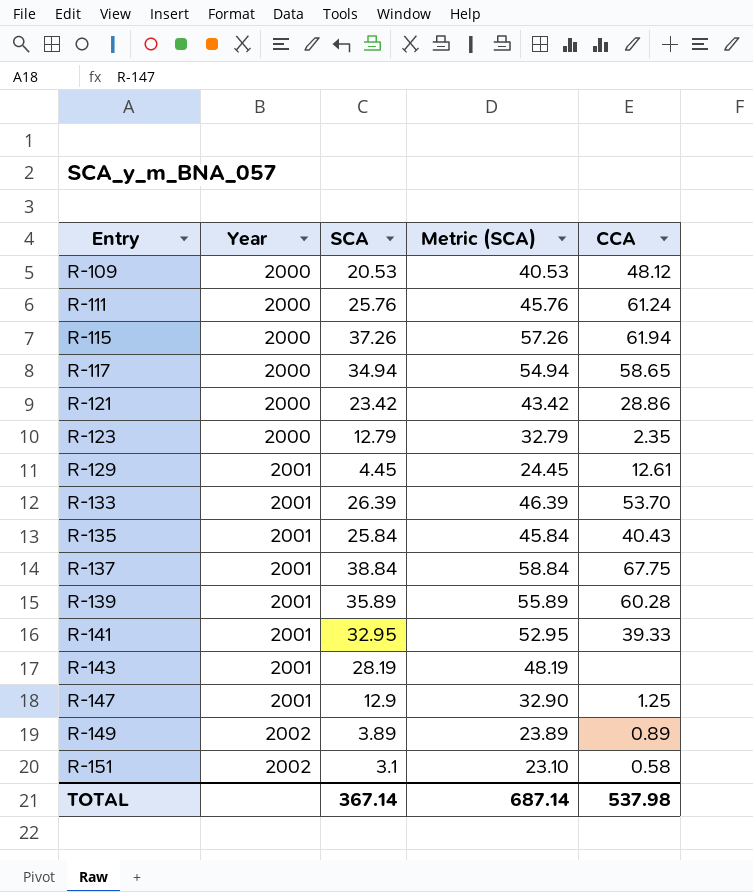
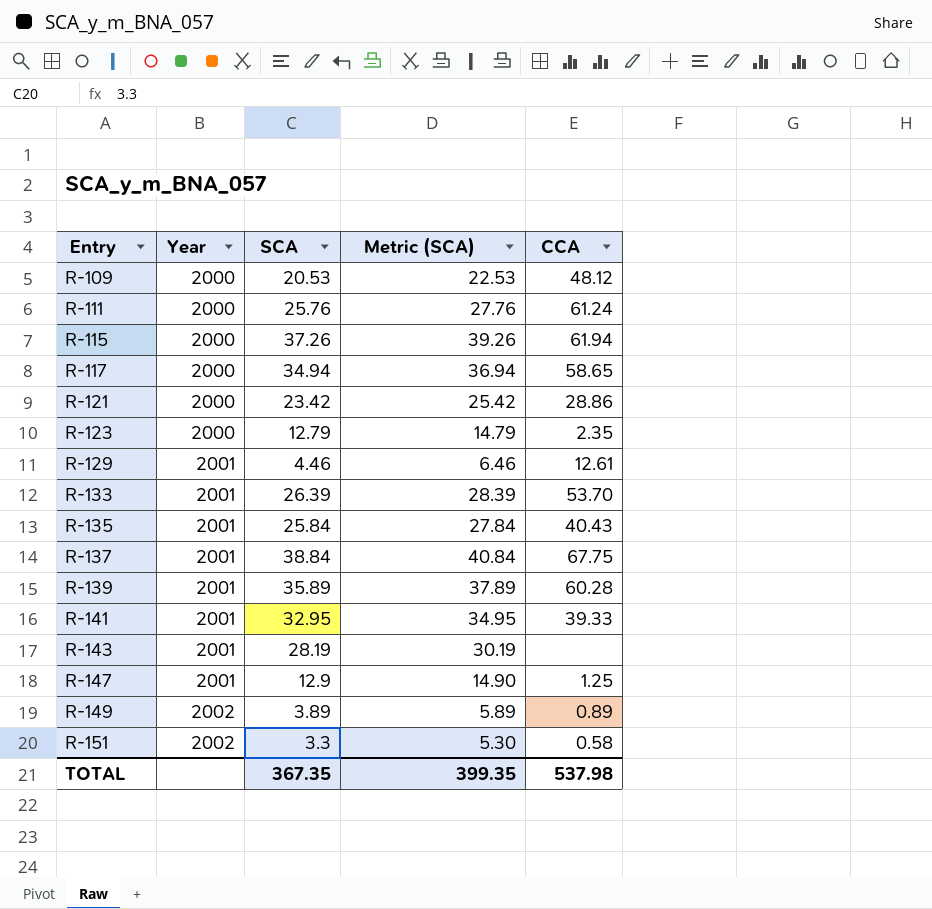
column Metric (SCA) | formula: [SCA] + 20 -> [SCA] + 2
R-129 | SCA: 4.45 -> 4.46
R-151 | SCA: 3.1 -> 3.3
TOTAL | SCA: 367.14 -> 367.35
TOTAL | Metric (SCA): 687.14 -> 399.35

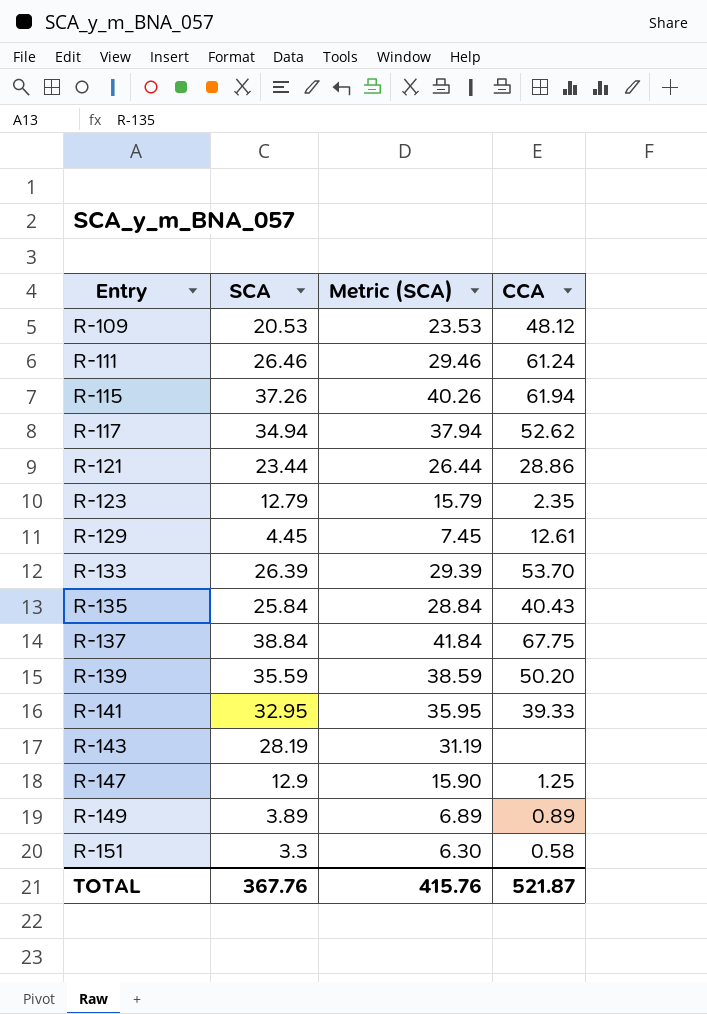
column Year | position: 2 -> none
column Metric (SCA) | formula: [SCA] + 2 -> [SCA] + 3
R-111 | SCA: 25.76 -> 26.46
R-117 | CCA: 58.65 -> 52.62
R-121 | SCA: 23.42 -> 23.44
R-129 | SCA: 4.46 -> 4.45
R-139 | SCA: 35.89 -> 35.59
R-139 | CCA: 60.28 -> 50.20
TOTAL | SCA: 367.35 -> 367.76
TOTAL | Metric (SCA): 399.35 -> 415.76
TOTAL | CCA: 537.98 -> 521.87

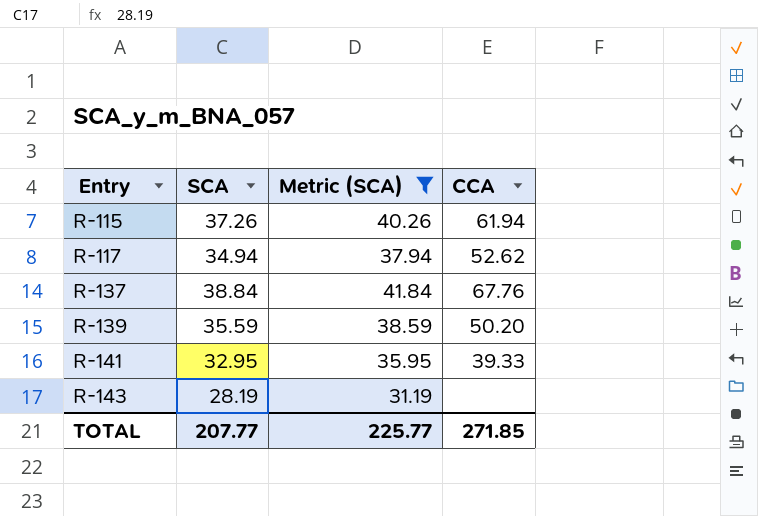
filter: none -> Metric (SCA) >= 31.19
R-137 | CCA: 67.75 -> 67.76
TOTAL | SCA: 367.76 -> 207.77
TOTAL | Metric (SCA): 415.76 -> 225.77
TOTAL | CCA: 521.87 -> 271.85

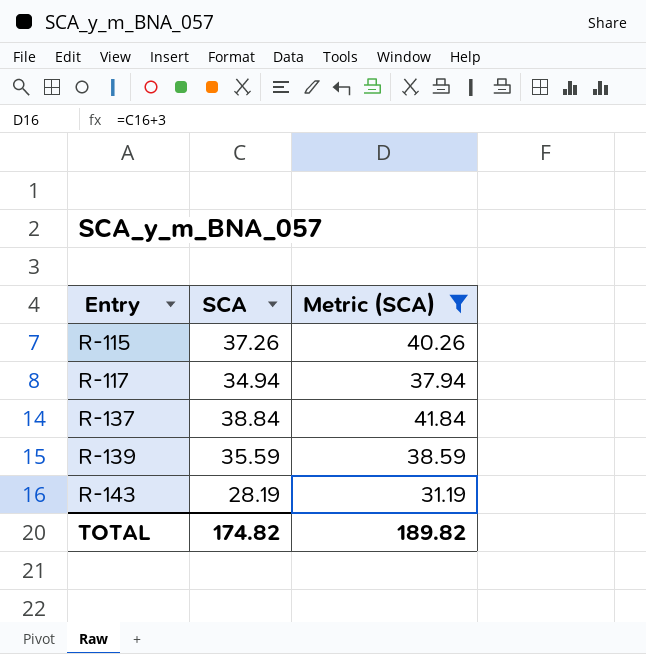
column CCA | position: 4 -> none
row R-141: 32.95 | 35.95 | 39.33 -> none
TOTAL | SCA: 207.77 -> 174.82
TOTAL | Metric (SCA): 225.77 -> 189.82

